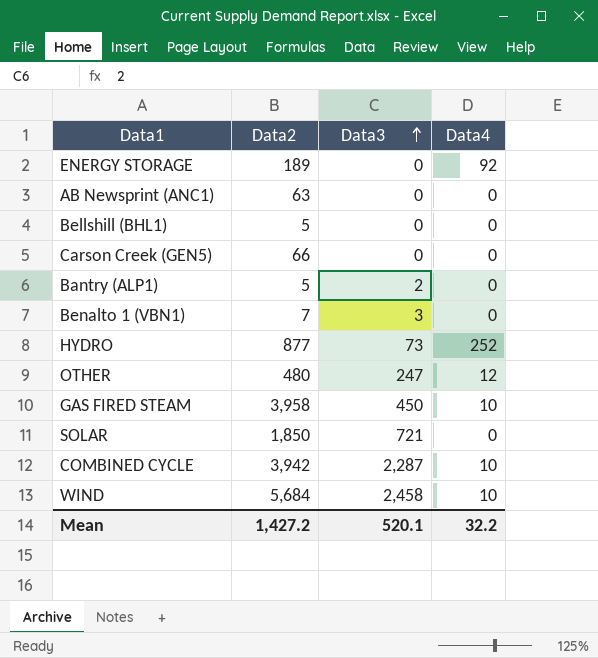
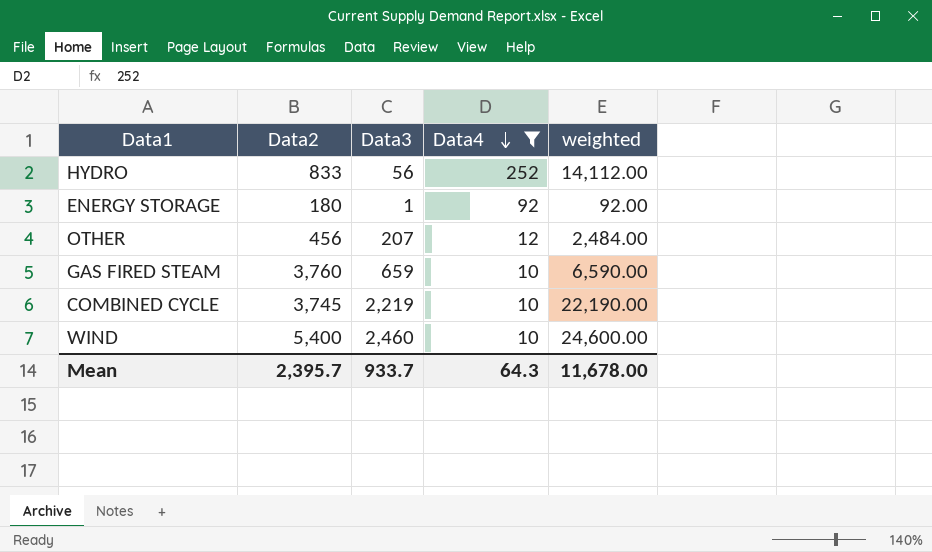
filter: none -> Data4 != 0
row order: Data3 ascending -> Data4 descending
column weighted | formula: none -> [Data3] * [Data4]
HYDRO | Data2: 877 -> 833
HYDRO | Data3: 73 -> 56
ENERGY STORAGE | Data2: 189 -> 180
ENERGY STORAGE | Data3: 0 -> 1
OTHER | Data2: 480 -> 456
OTHER | Data3: 247 -> 207
GAS FIRED STEAM | Data2: 3,958 -> 3,760
GAS FIRED STEAM | Data3: 450 -> 659
COMBINED CYCLE | Data2: 3,942 -> 3,745
COMBINED CYCLE | Data3: 2,287 -> 2,219
WIND | Data2: 5,684 -> 5,400
WIND | Data3: 2,458 -> 2,460
Mean | Data2: 1,427.2 -> 2,395.7
Mean | Data3: 520.1 -> 933.7
Mean | Data4: 32.2 -> 64.3

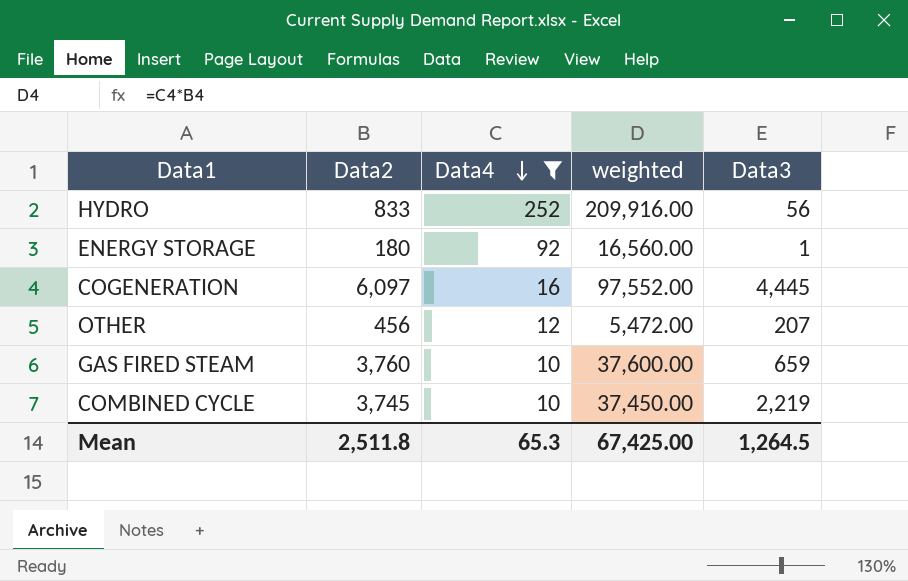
column weighted | formula: [Data3] * [Data4] -> [Data2] * [Data4]
column Data3 | position: 3 -> 5
row WIND: 5,400 | 2,460 | 10 | 24,600.00 -> none
row COGENERATION: none -> 6,097 | 16 | 97,552.00 | 4,445
Mean | Data2: 2,395.7 -> 2,511.8
Mean | Data4: 64.3 -> 65.3
Mean | weighted: 11,678.00 -> 67,425.00
Mean | Data3: 933.7 -> 1,264.5

